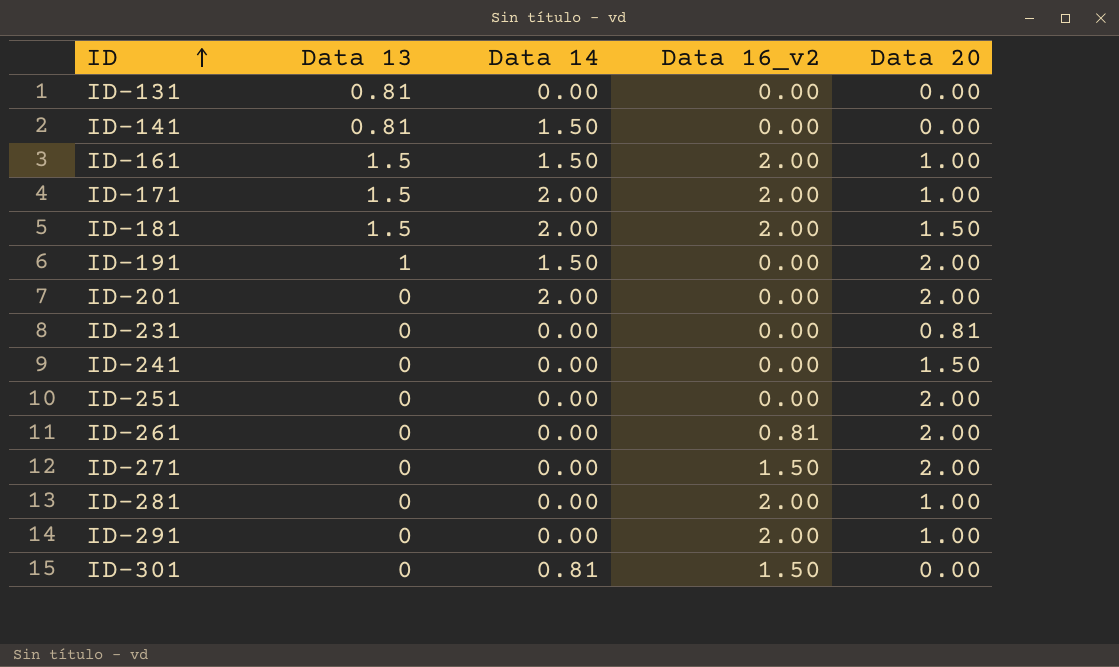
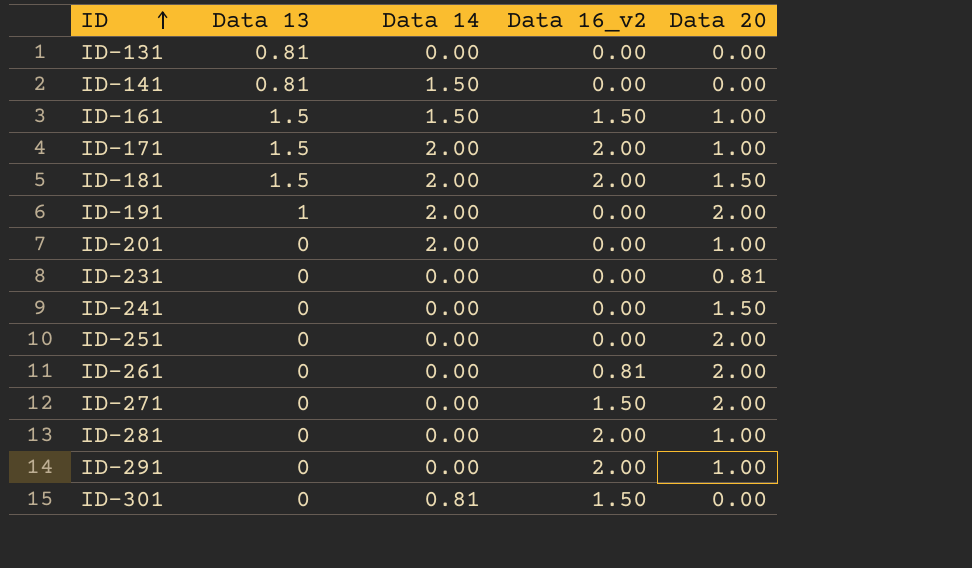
ID-161 | Data 16_v2: 2.00 -> 1.50
ID-191 | Data 14: 1.50 -> 2.00
ID-201 | Data 20: 2.00 -> 1.00

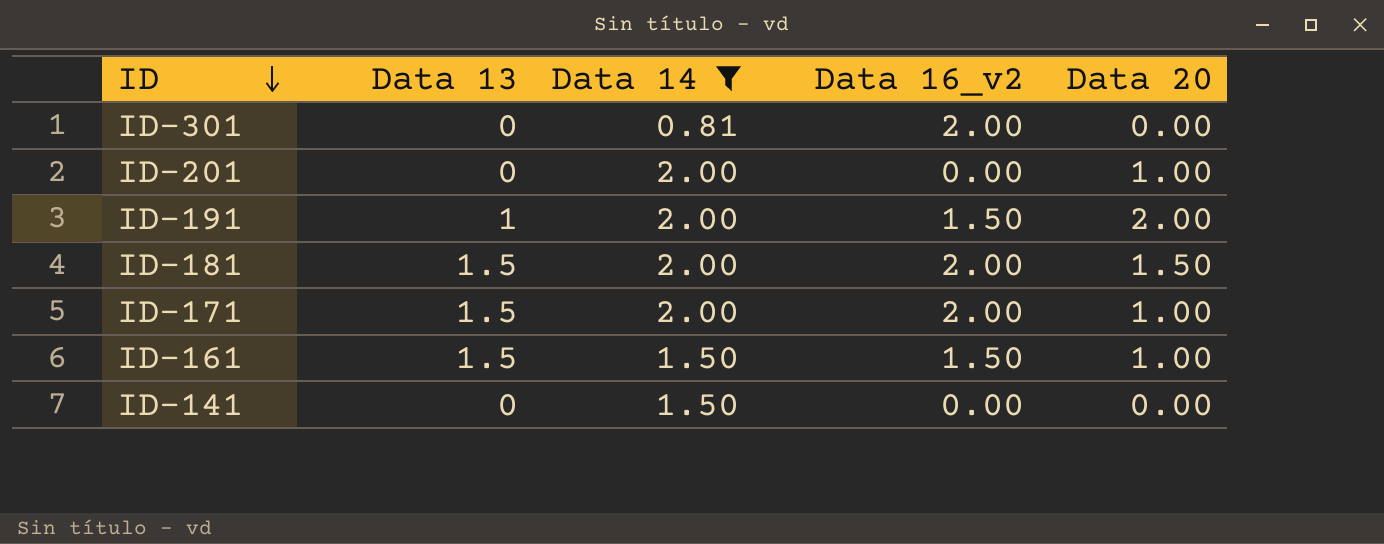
filter: none -> Data 14 != 0.00
row order: ID ascending -> ID descending
ID-301 | Data 16_v2: 1.50 -> 2.00
ID-191 | Data 16_v2: 0.00 -> 1.50
ID-141 | Data 13: 0.81 -> 0

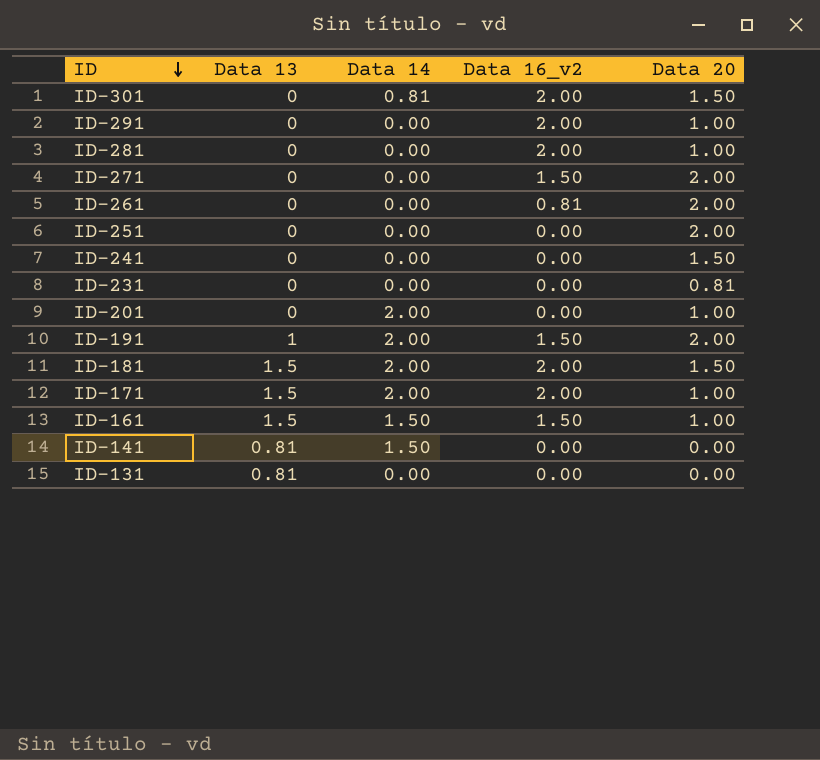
filter: Data 14 != 0.00 -> none
ID-301 | Data 20: 0.00 -> 1.50
ID-141 | Data 13: 0 -> 0.81

